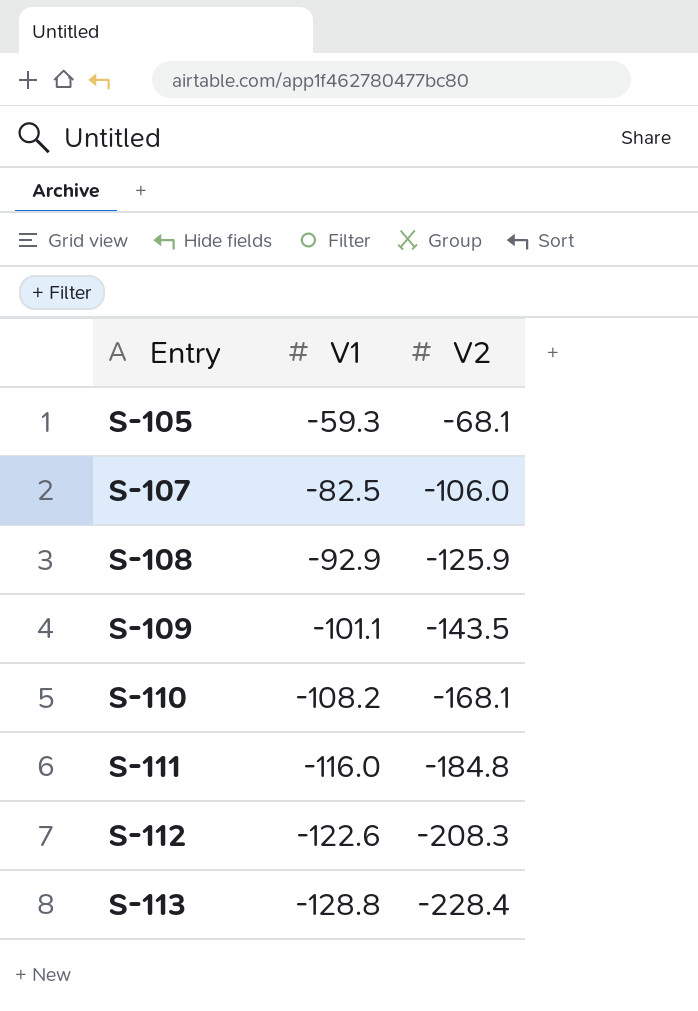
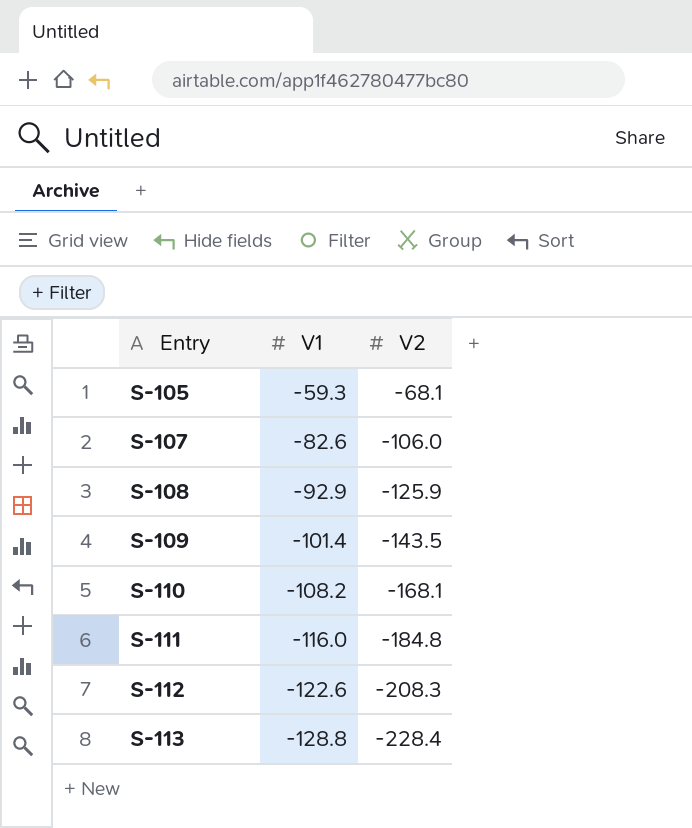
S-107 | V1: -82.5 -> -82.6
S-109 | V1: -101.1 -> -101.4

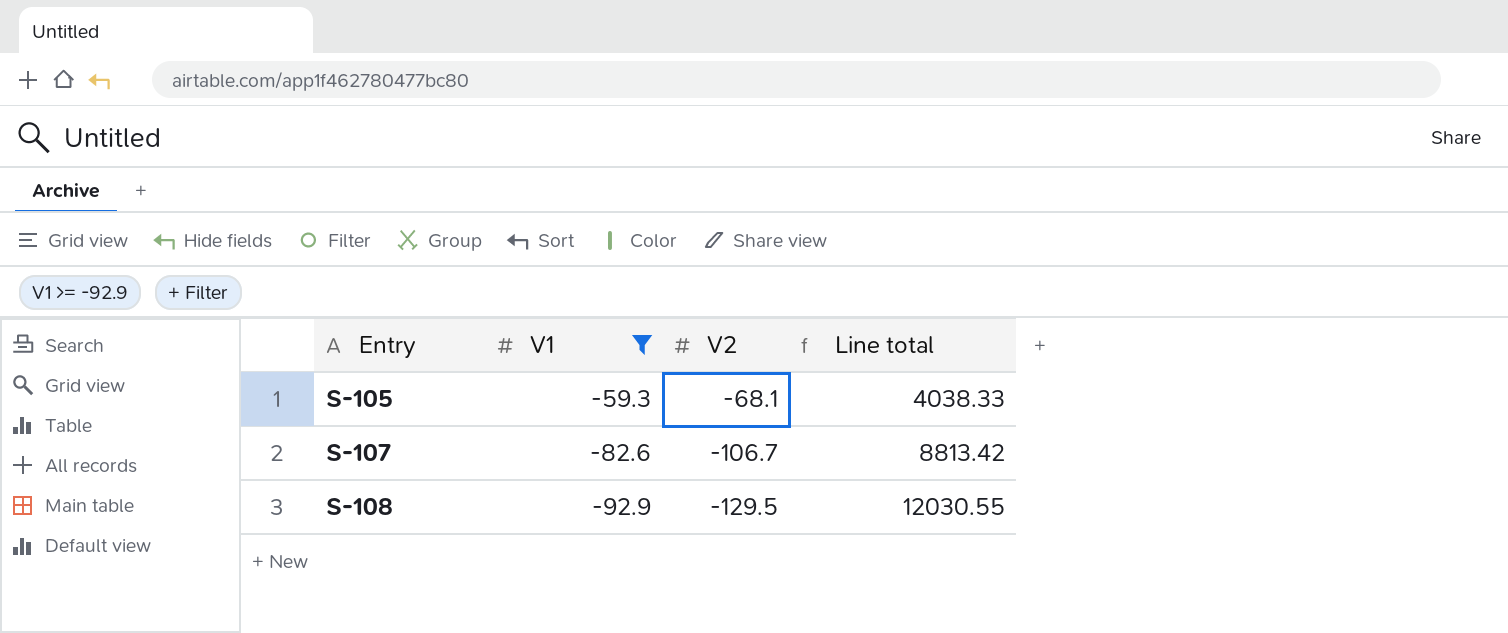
filter: none -> V1 >= -92.9
column Line total | formula: none -> [V1] * [V2]
S-107 | V2: -106.0 -> -106.7
S-108 | V2: -125.9 -> -129.5

